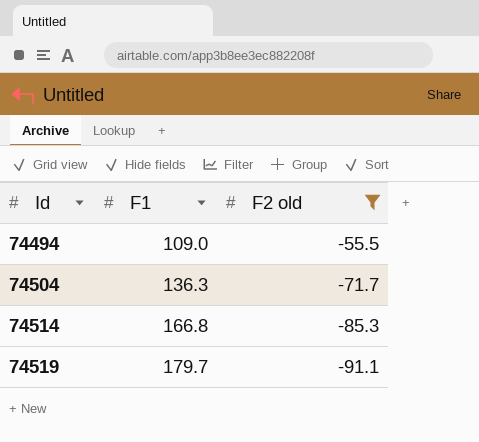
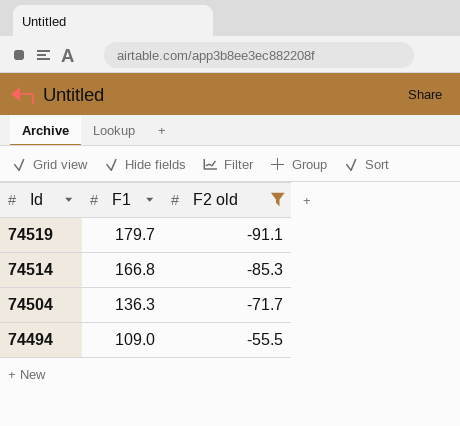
row order: Id ascending -> Id descending

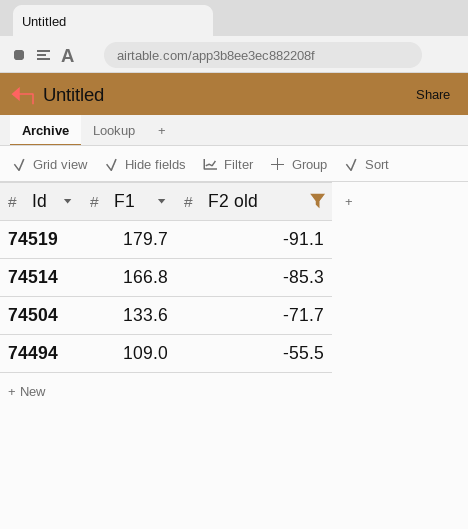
74504 | F1: 136.3 -> 133.6

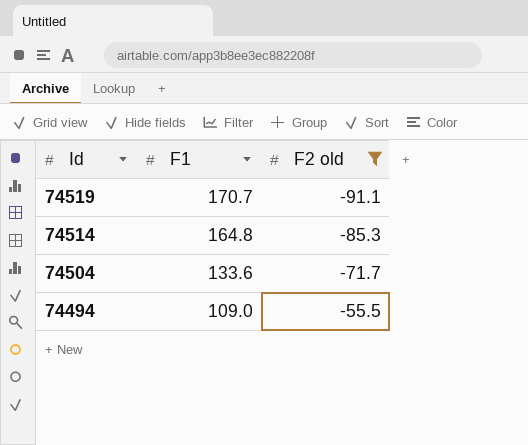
74519 | F1: 179.7 -> 170.7
74514 | F1: 166.8 -> 164.8

